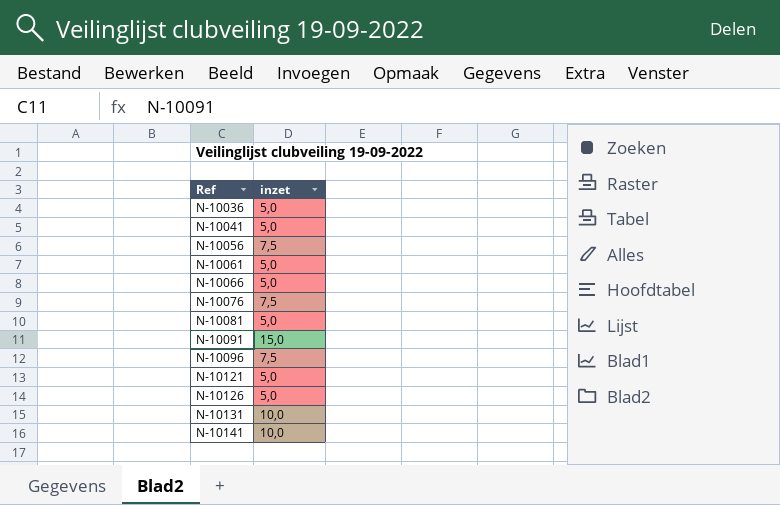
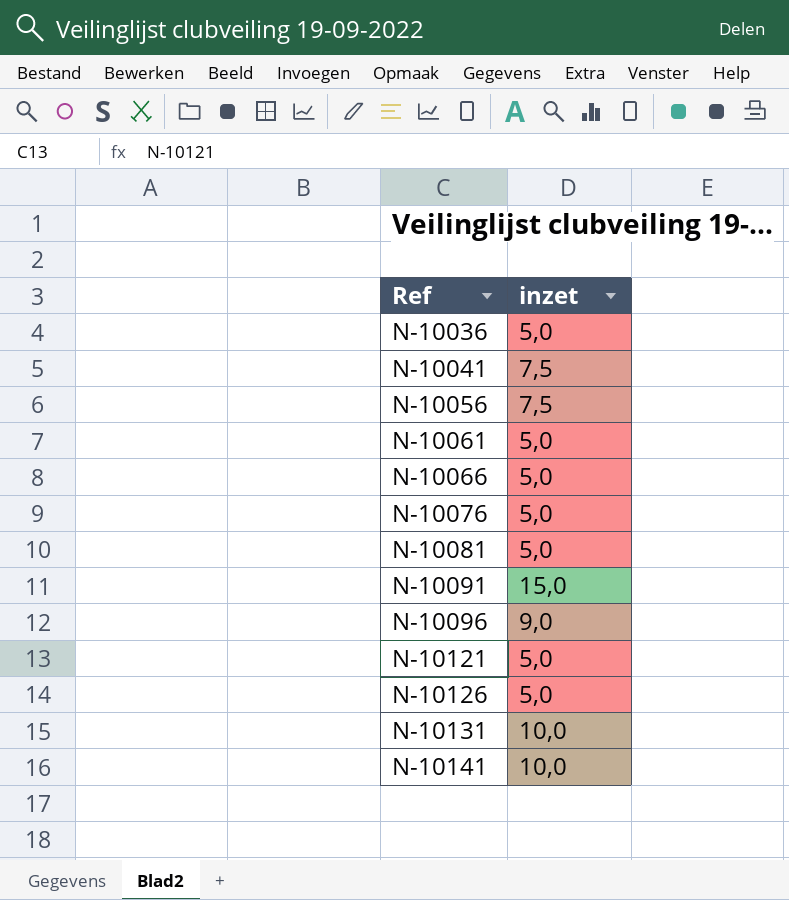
N-10041 | inzet: 5,0 -> 7,5
N-10076 | inzet: 7,5 -> 5,0
N-10096 | inzet: 7,5 -> 9,0

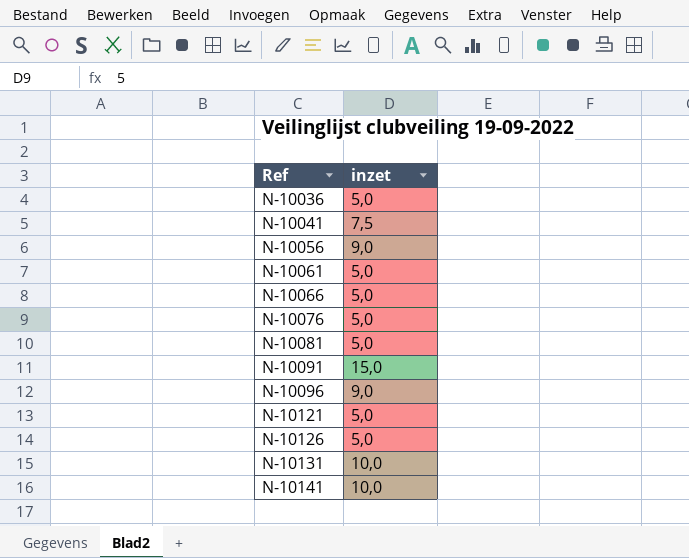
N-10056 | inzet: 7,5 -> 9,0

